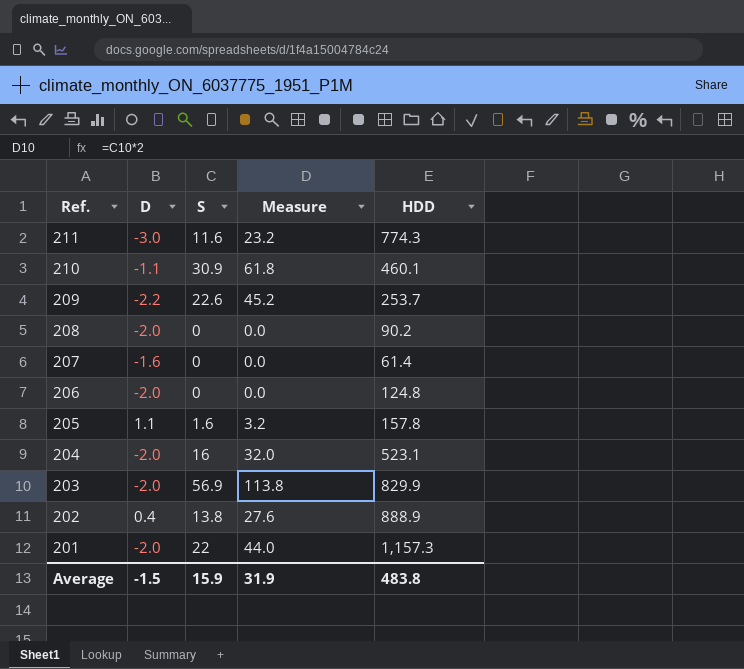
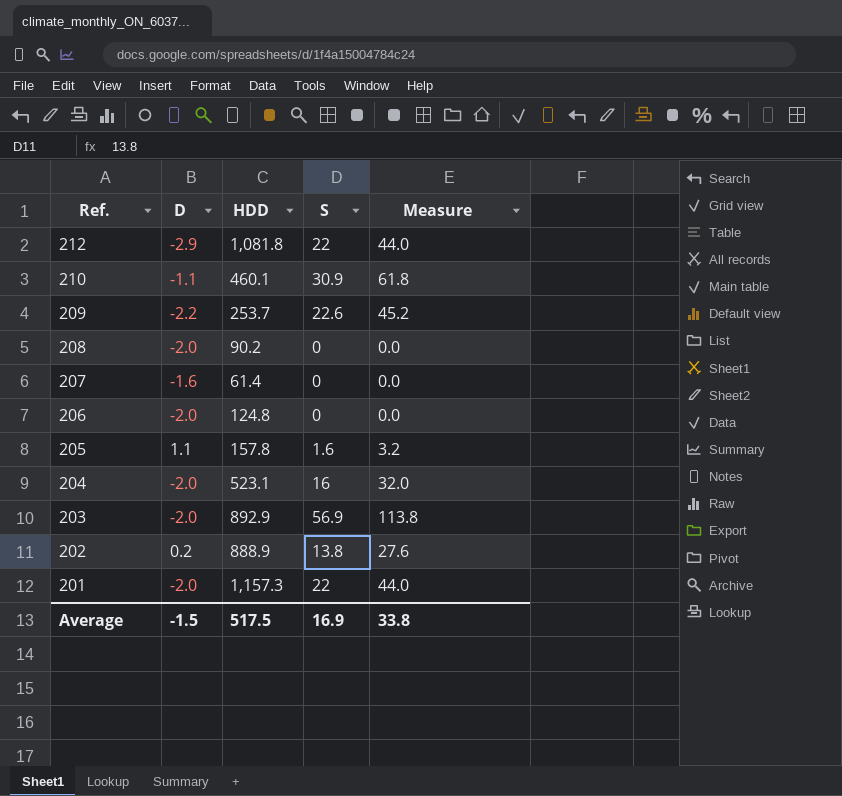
column HDD | position: 5 -> 3
row 211: -3.0 | 11.6 | 23.2 | 774.3 -> none
row 212: none -> -2.9 | 1,081.8 | 22 | 44.0
203 | HDD: 829.9 -> 892.9
202 | D: 0.4 -> 0.2
Average | HDD: 483.8 -> 517.5
Average | S: 15.9 -> 16.9
Average | Measure: 31.9 -> 33.8

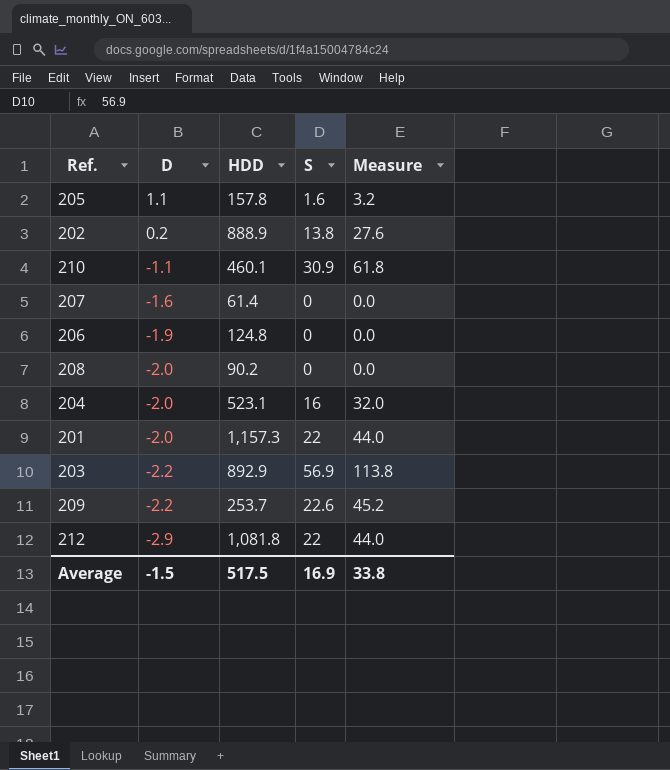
row order: Ref. descending -> D descending
206 | D: -2.0 -> -1.9
203 | D: -2.0 -> -2.2

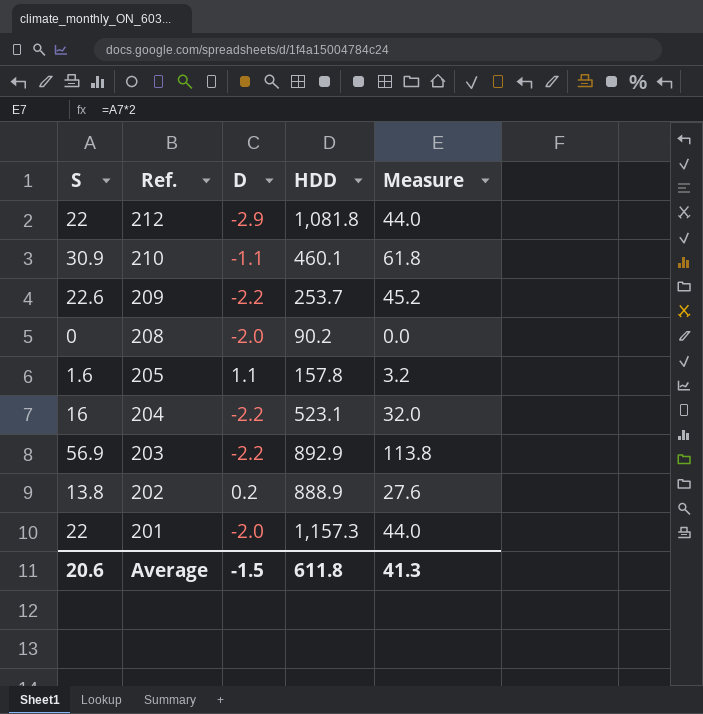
row order: D descending -> Ref. descending
column S | position: 4 -> 1
row 207: -1.6 | 61.4 | 0 | 0.0 -> none
row 206: -1.9 | 124.8 | 0 | 0.0 -> none
204 | D: -2.0 -> -2.2
Average | S: 16.9 -> 20.6
Average | HDD: 517.5 -> 611.8
Average | Measure: 33.8 -> 41.3

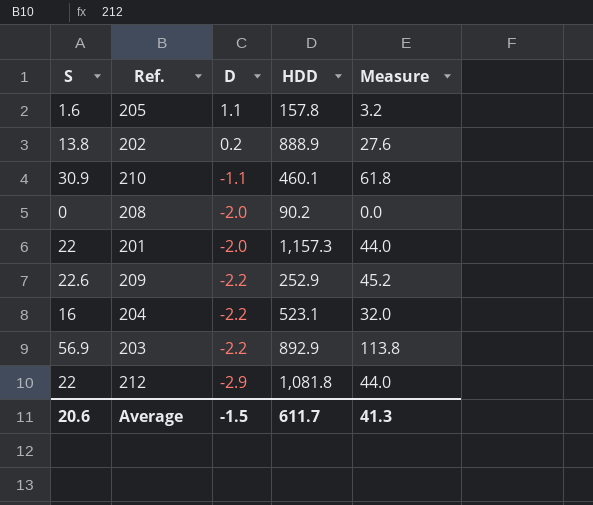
row order: Ref. descending -> D descending
209 | HDD: 253.7 -> 252.9
Average | HDD: 611.8 -> 611.7

